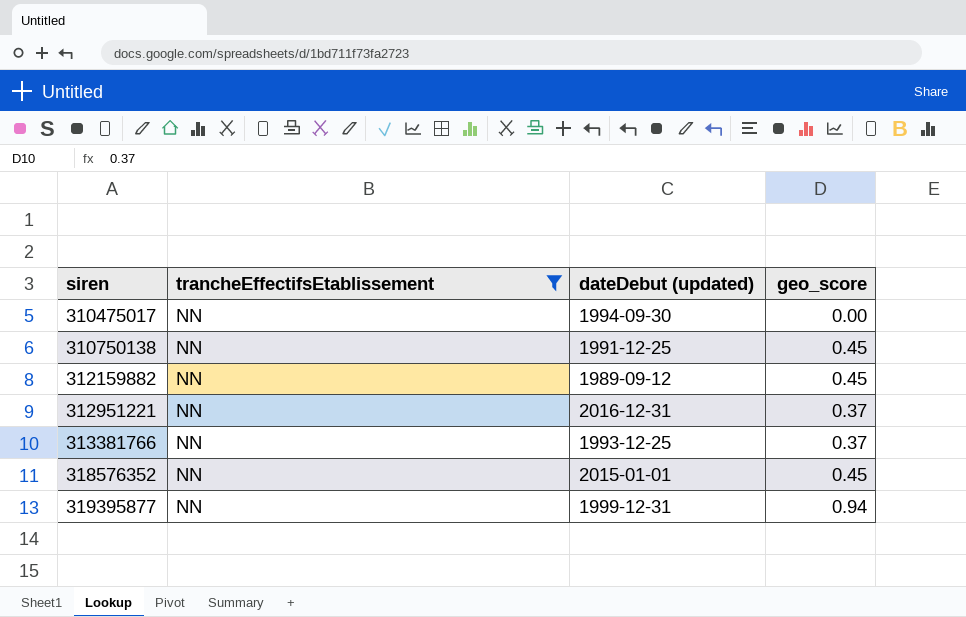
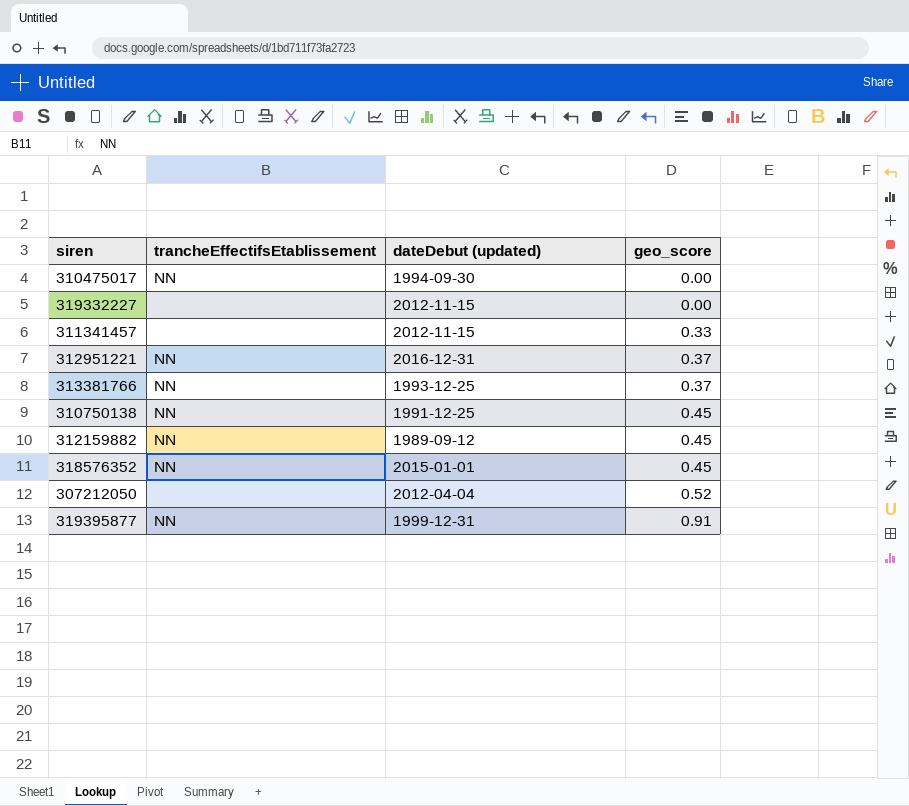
filter: trancheEffectifsEtablissement = NN -> none
row order: siren ascending -> geo_score ascending
319395877 | geo_score: 0.94 -> 0.91

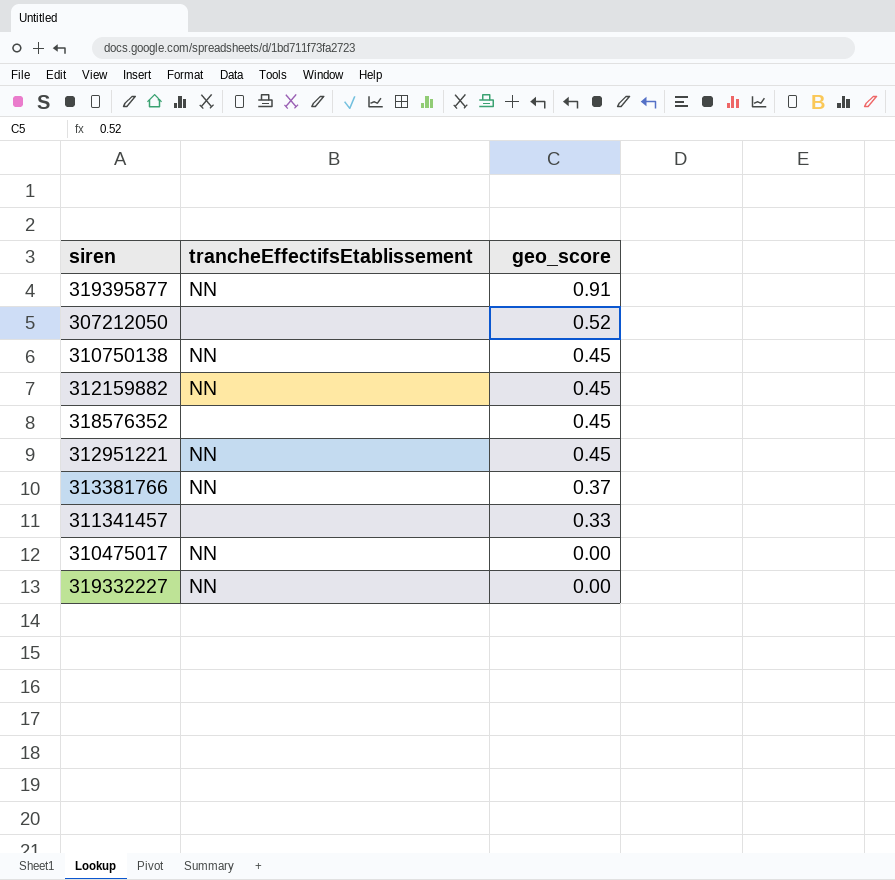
row order: geo_score ascending -> geo_score descending
column dateDebut (updated) | position: 3 -> none
318576352 | trancheEffectifsEtablissement: NN -> none
312951221 | geo_score: 0.37 -> 0.45
319332227 | trancheEffectifsEtablissement: none -> NN

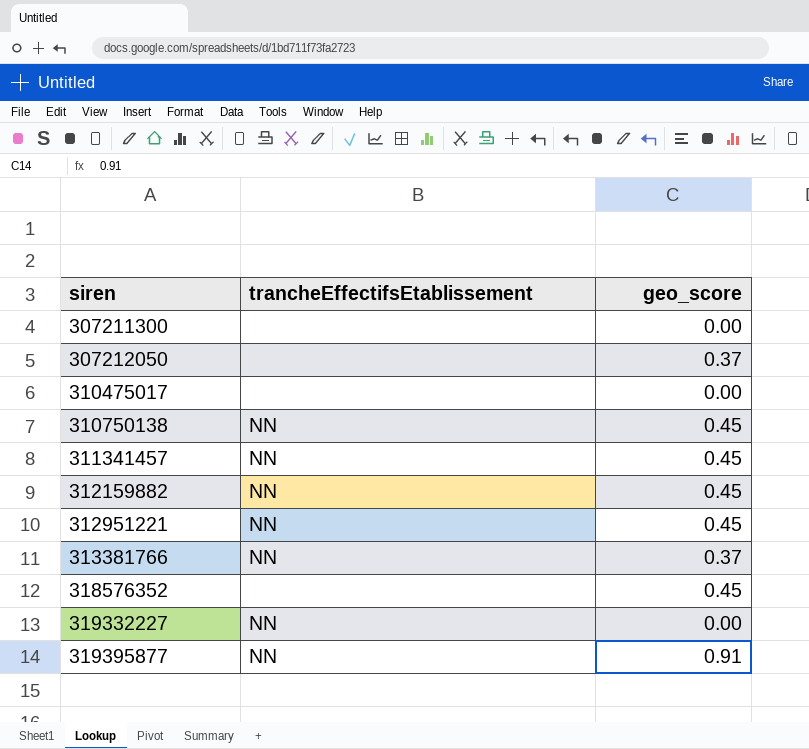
row order: geo_score descending -> siren ascending
row 307211300: none -> none | 0.00
307212050 | geo_score: 0.52 -> 0.37
310475017 | trancheEffectifsEtablissement: NN -> none
311341457 | trancheEffectifsEtablissement: none -> NN
311341457 | geo_score: 0.33 -> 0.45

